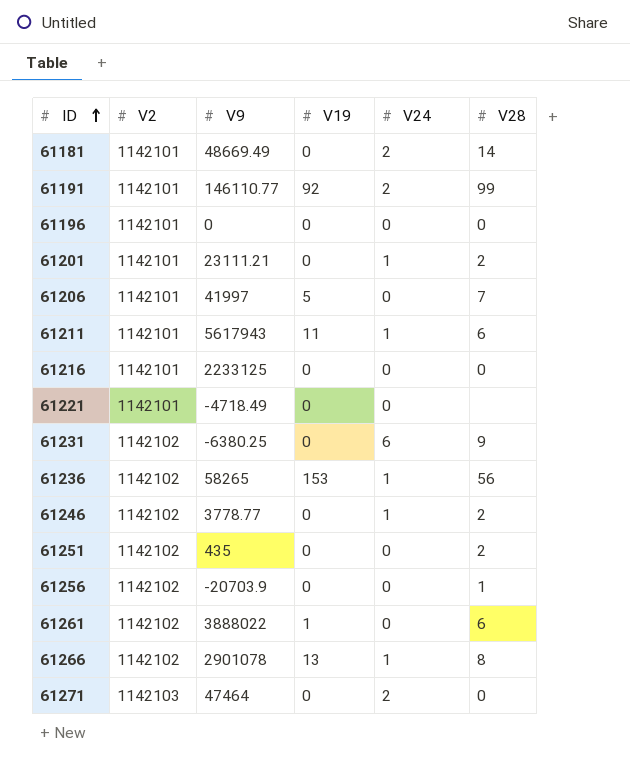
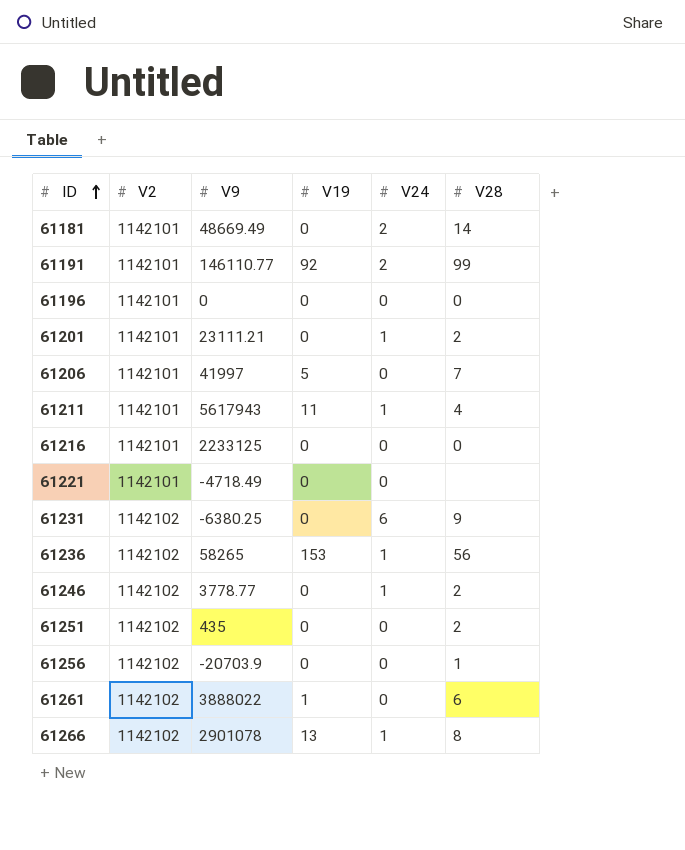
row 61271: 1142103 | 47464 | 0 | 2 | 0 -> none
61211 | V28: 6 -> 4

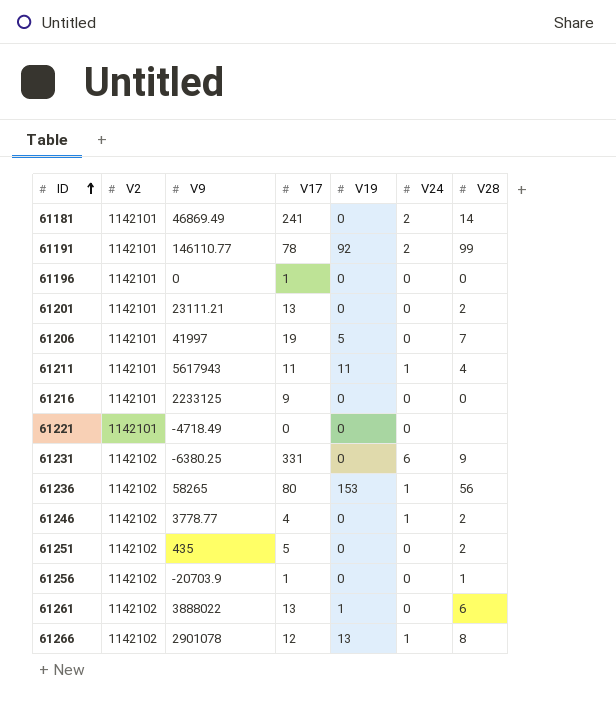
column V17 | position: none -> 4
61181 | V9: 48669.49 -> 46869.49
61201 | V24: 1 -> 0

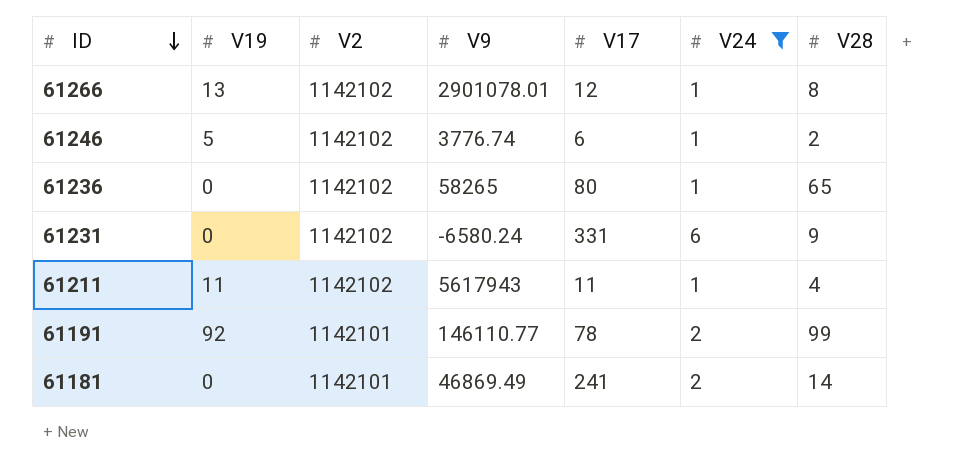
filter: none -> V24 != 0
row order: ID ascending -> ID descending
column V19 | position: 5 -> 2
61266 | V9: 2901078 -> 2901078.01
61246 | V19: 0 -> 5
61246 | V9: 3778.77 -> 3776.74
61246 | V17: 4 -> 6
61236 | V19: 153 -> 0
61236 | V28: 56 -> 65
61231 | V9: -6380.25 -> -6580.24
61211 | V2: 1142101 -> 1142102

